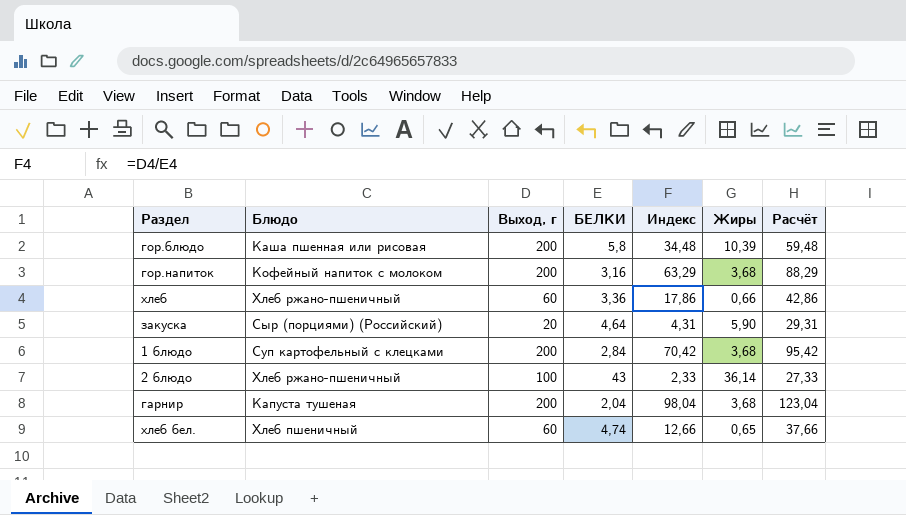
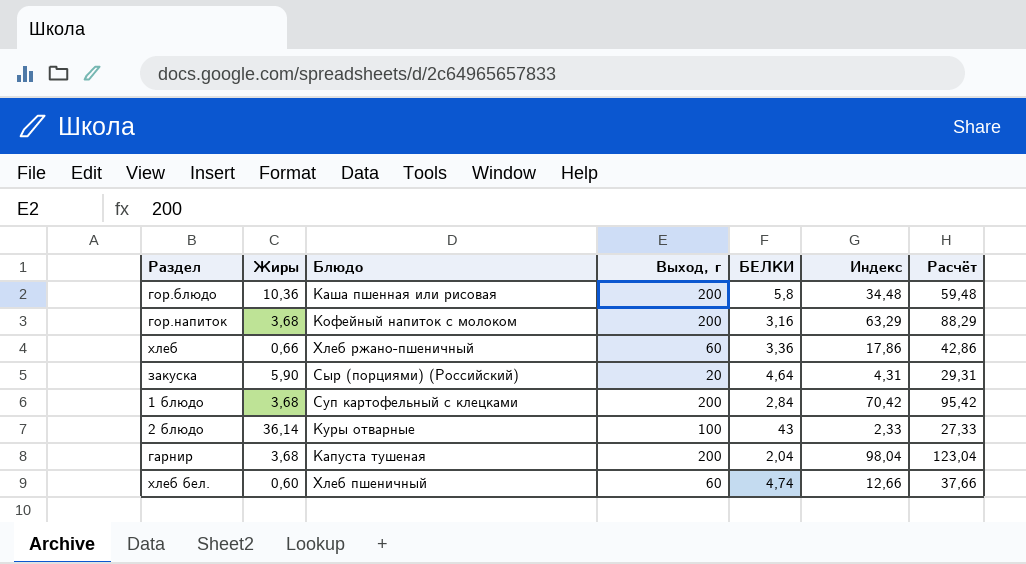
column Жиры | position: 6 -> 2
гор.блюдо | Жиры: 10,39 -> 10,36
2 блюдо | Блюдо: Хлеб ржано-пшеничный -> Куры отварные
хлеб бел. | Жиры: 0,65 -> 0,60

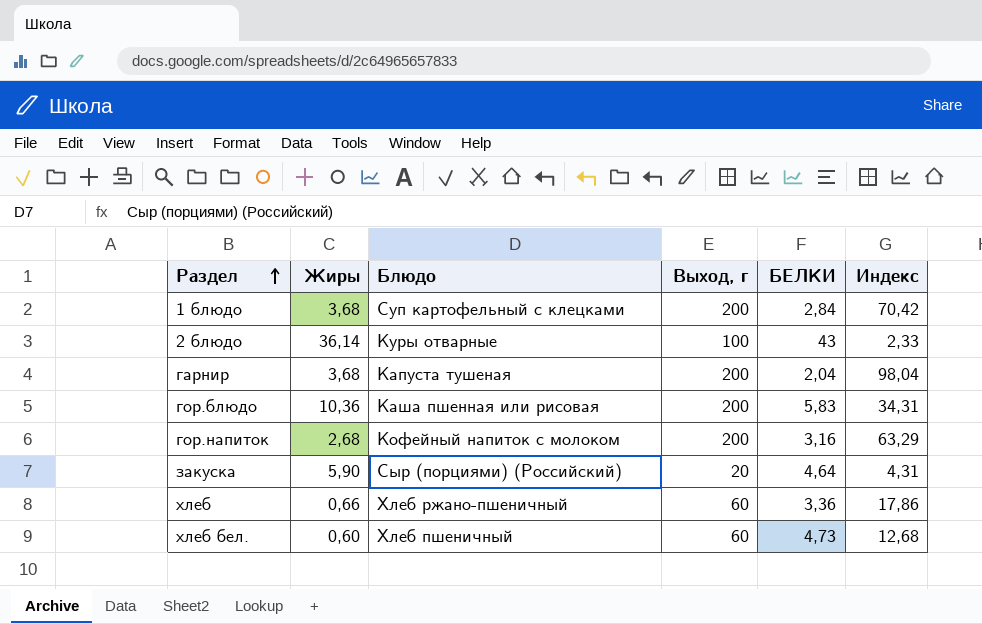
row order: none -> Раздел ascending
column Расчёт | formula: [Индекс] + 25 -> none
гор.блюдо | БЕЛКИ: 5,8 -> 5,83
гор.блюдо | Индекс: 34,48 -> 34,31
гор.напиток | Жиры: 3,68 -> 2,68
хлеб бел. | БЕЛКИ: 4,74 -> 4,73
хлеб бел. | Индекс: 12,66 -> 12,68

